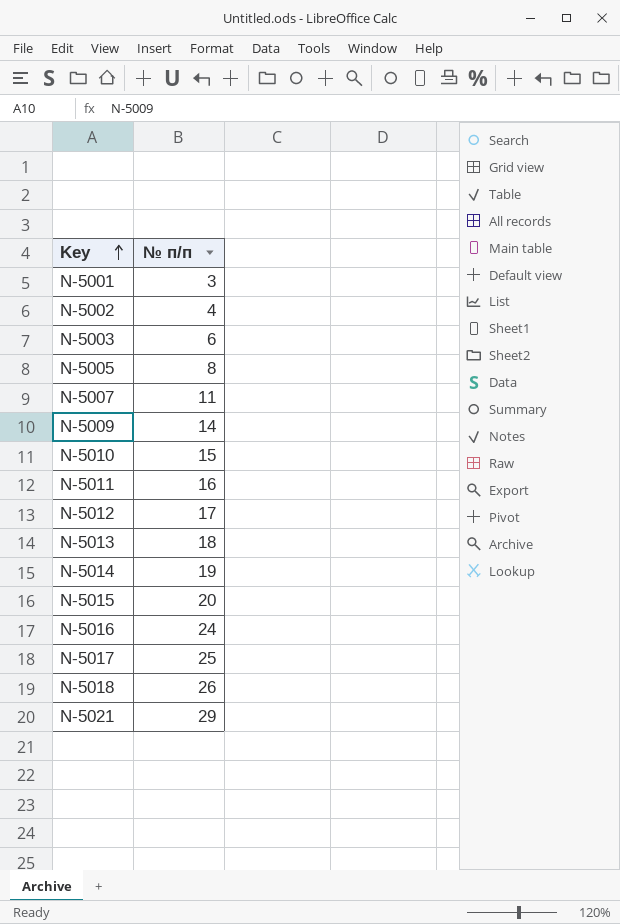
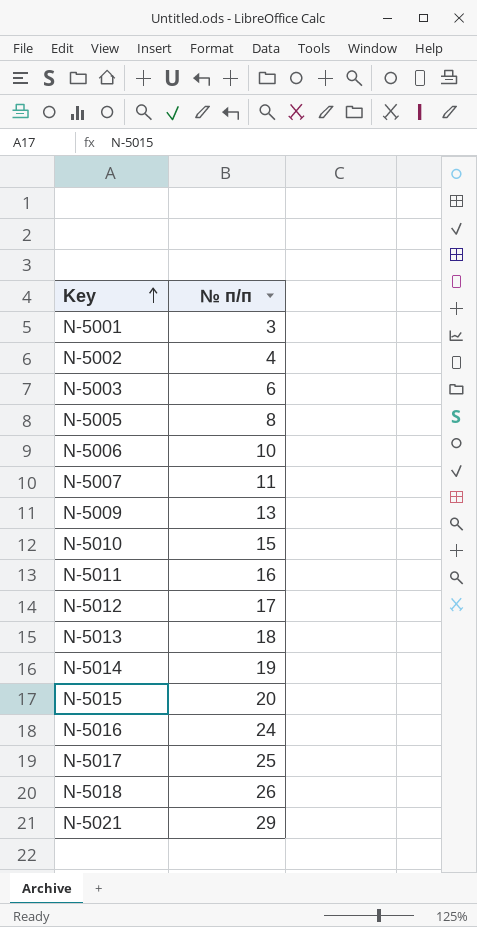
row N-5006: none -> 10
N-5009 | № п/п: 14 -> 13

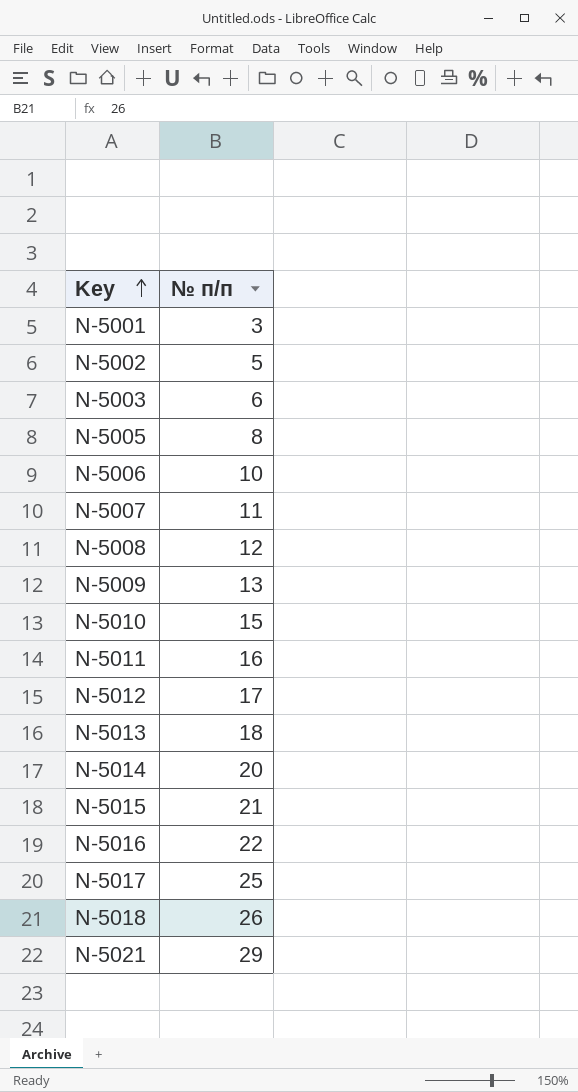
N-5002 | № п/п: 4 -> 5
row N-5008: none -> 12
N-5014 | № п/п: 19 -> 20
N-5015 | № п/п: 20 -> 21
N-5016 | № п/п: 24 -> 22

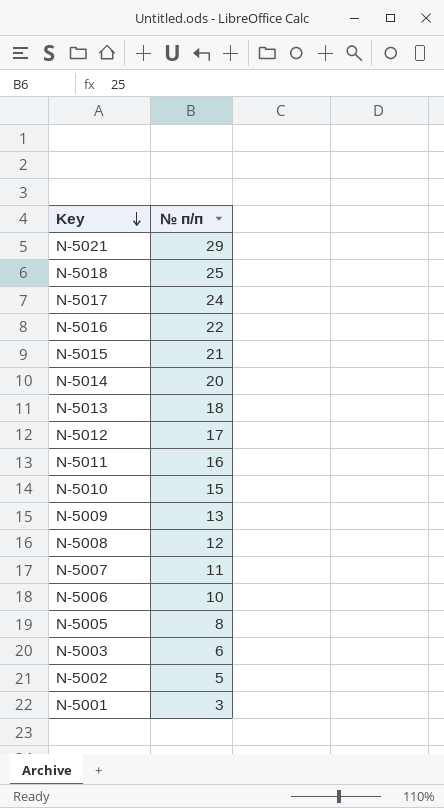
row order: Key ascending -> Key descending
N-5018 | № п/п: 26 -> 25
N-5017 | № п/п: 25 -> 24

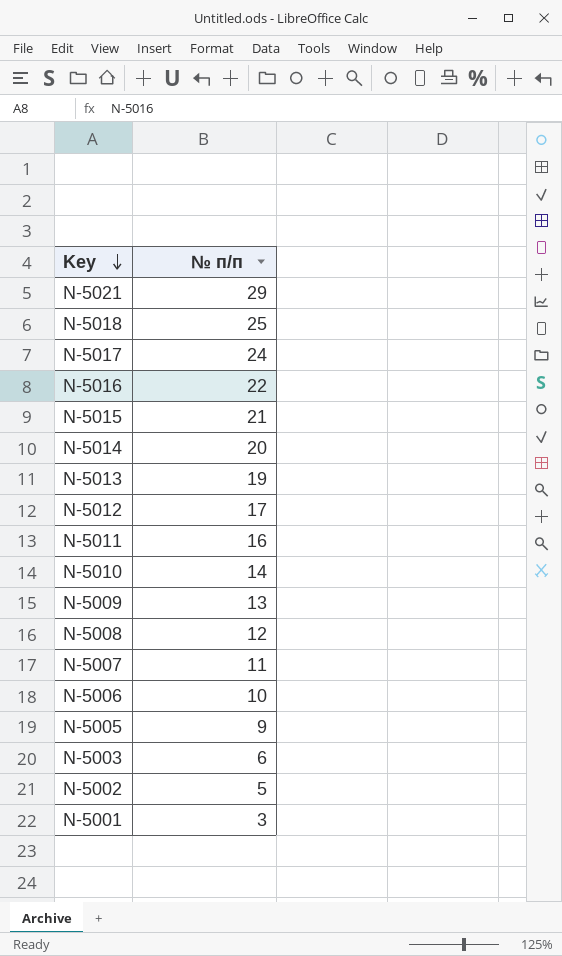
N-5013 | № п/п: 18 -> 19
N-5010 | № п/п: 15 -> 14
N-5005 | № п/п: 8 -> 9

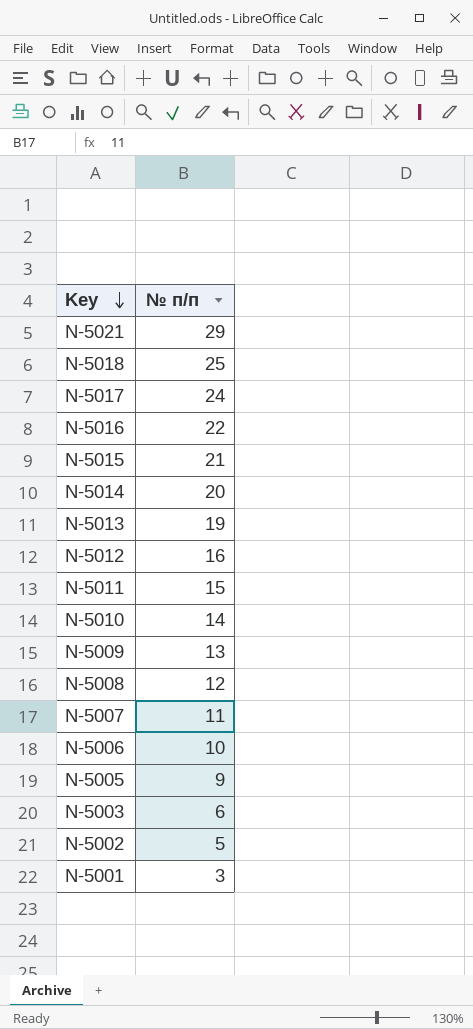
N-5012 | № п/п: 17 -> 16
N-5011 | № п/п: 16 -> 15

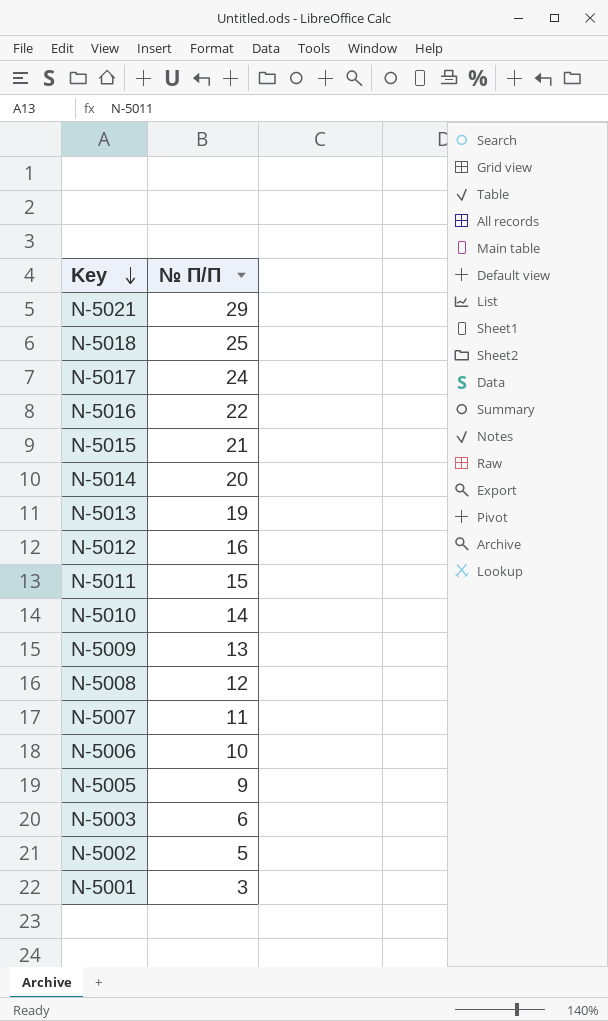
column name: № п/п -> № П/П

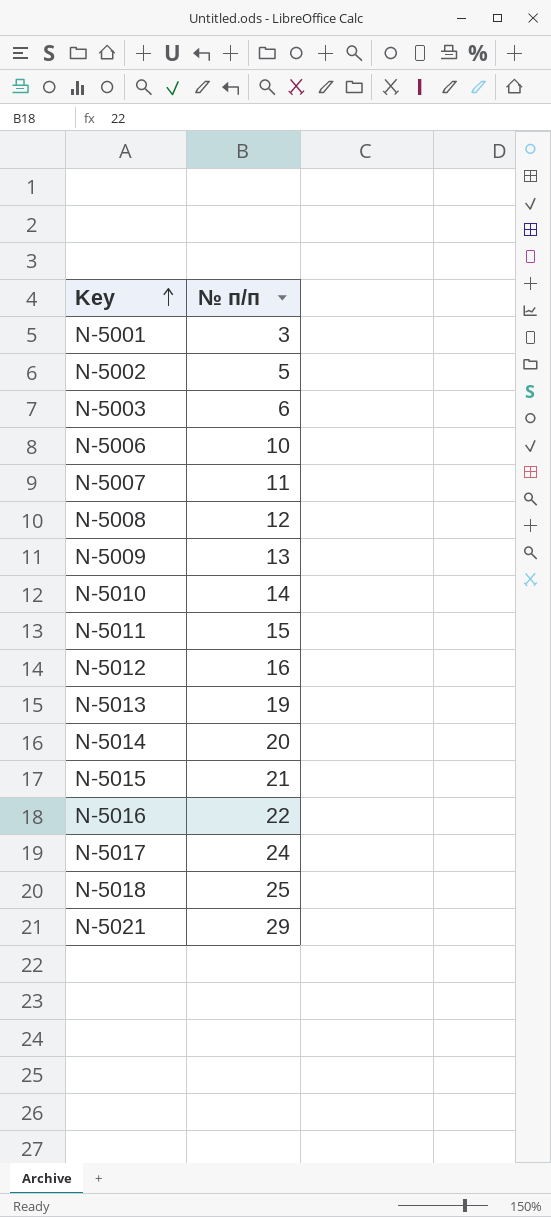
row order: Key descending -> Key ascending
column name: № П/П -> № п/п
row N-5005: 9 -> none

